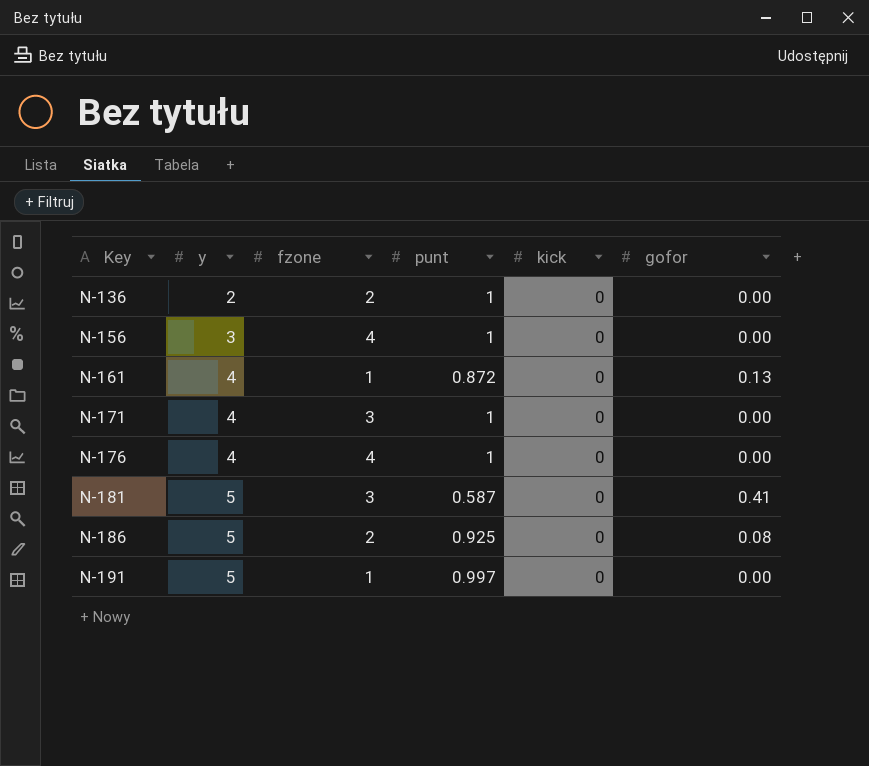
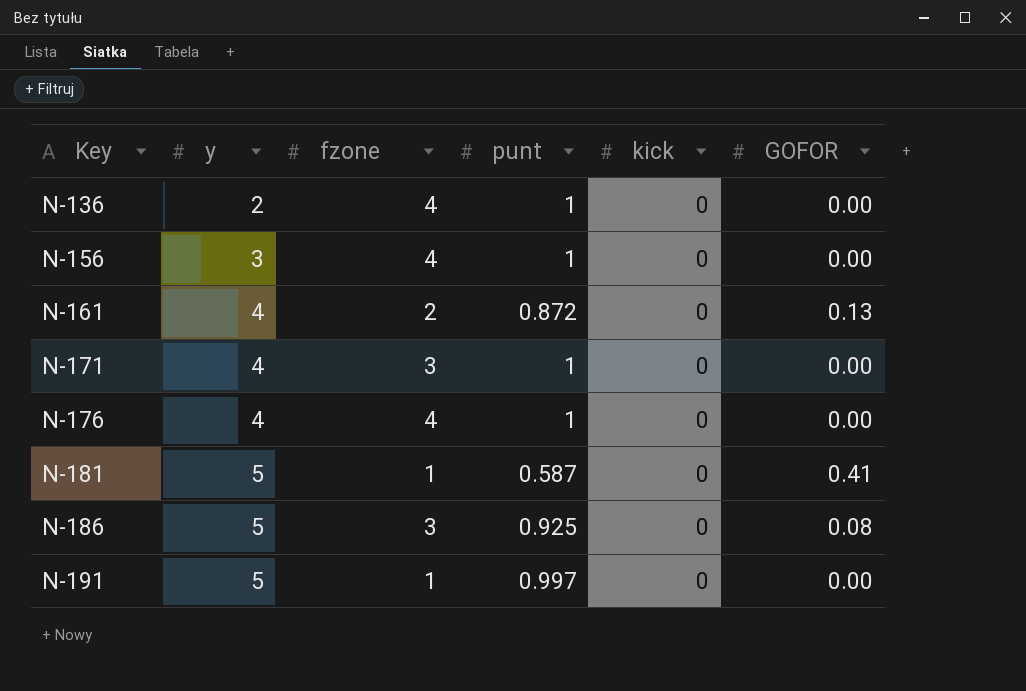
column name: gofor -> GOFOR
N-136 | fzone: 2 -> 4
N-161 | fzone: 1 -> 2
N-181 | fzone: 3 -> 1
N-186 | fzone: 2 -> 3

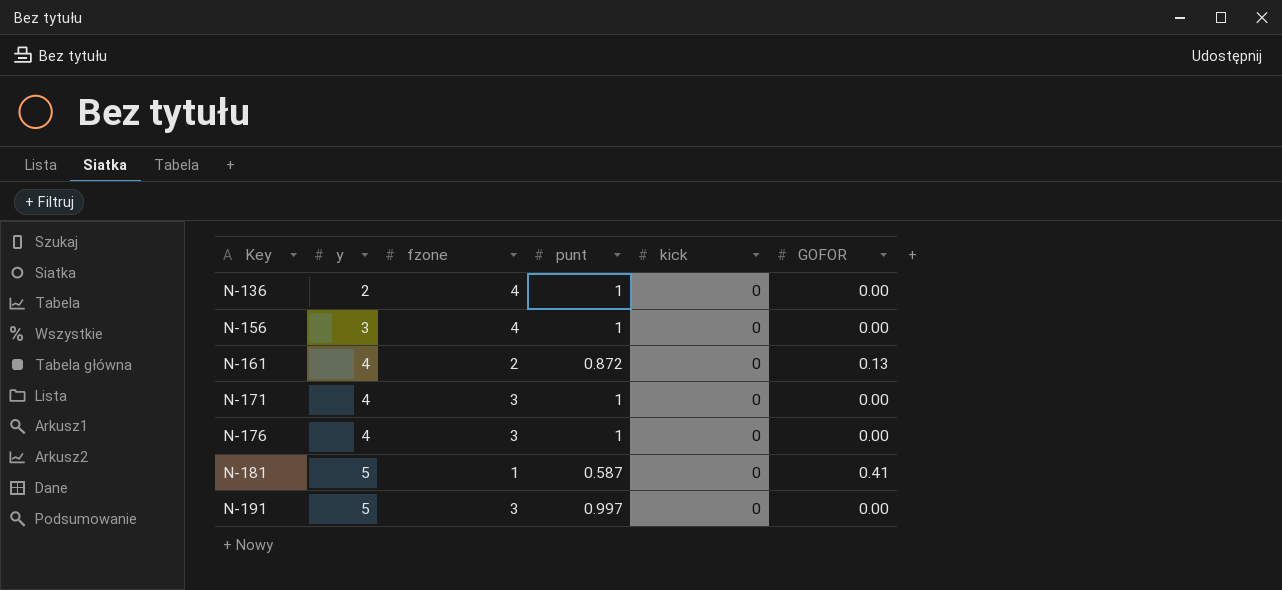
row N-186: 5 | 3 | 0.925 | 0 | 0.08 -> none
N-176 | fzone: 4 -> 3
N-191 | fzone: 1 -> 3

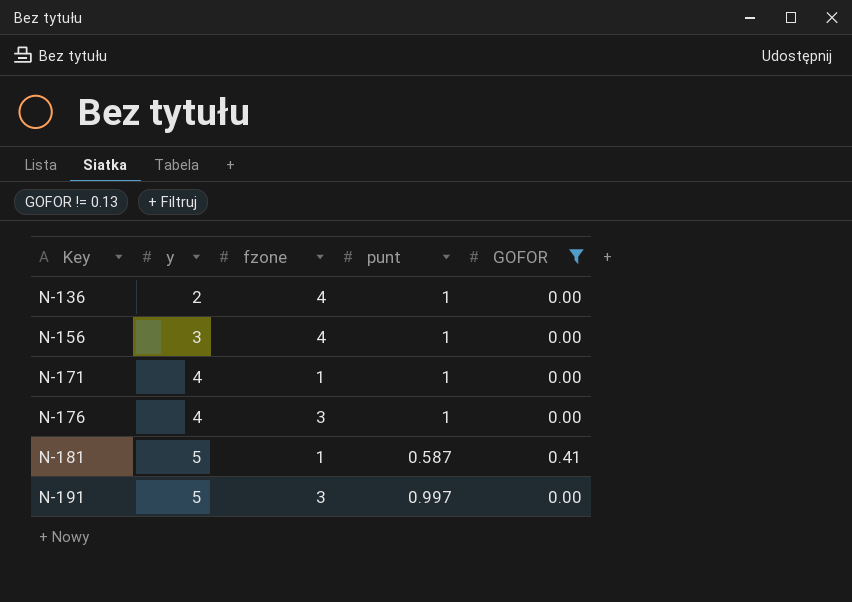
filter: none -> GOFOR != 0.13
column kick | position: 5 -> none
N-171 | fzone: 3 -> 1

